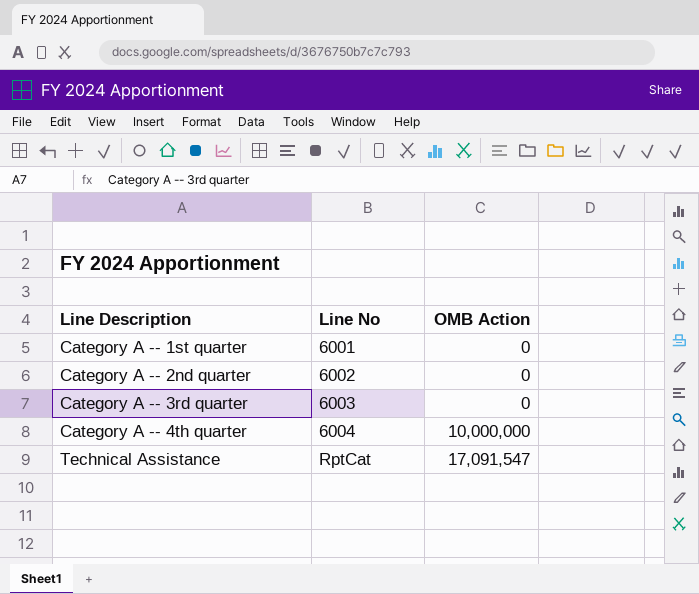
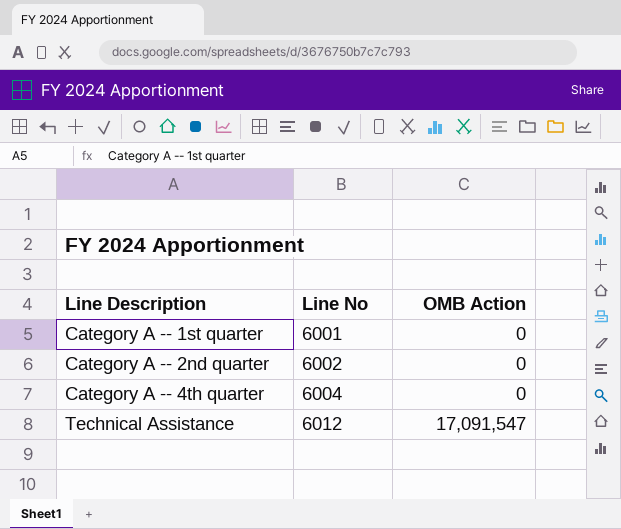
row Category A -- 3rd quarter: 6003 | 0 -> none
Category A -- 4th quarter | OMB Action: 10,000,000 -> 0
Technical Assistance | Line No: RptCat -> 6012

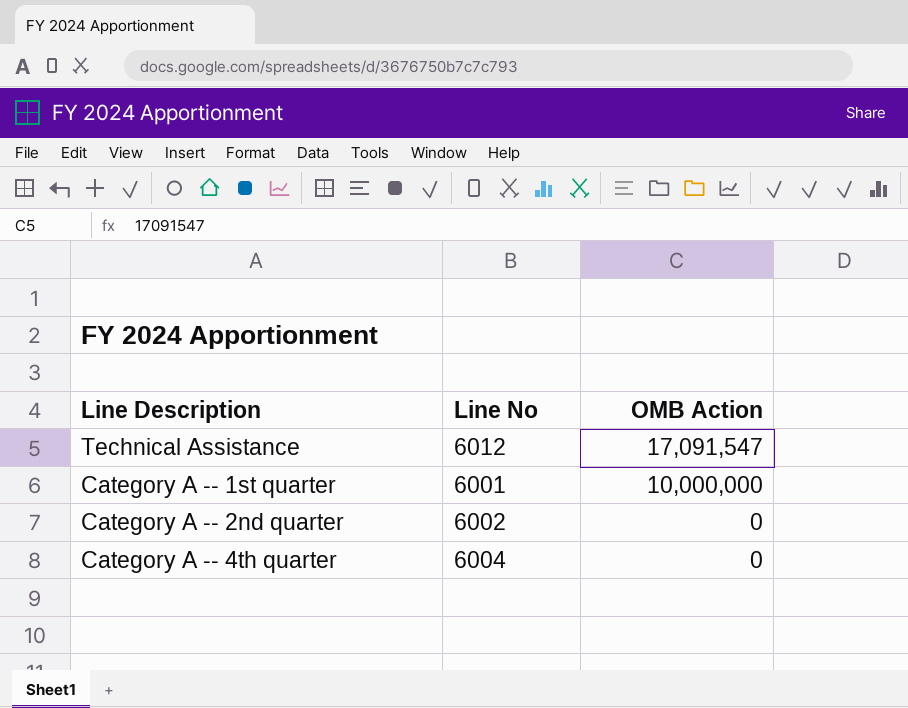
row order: Line Description ascending -> OMB Action descending
Category A -- 1st quarter | OMB Action: 0 -> 10,000,000

